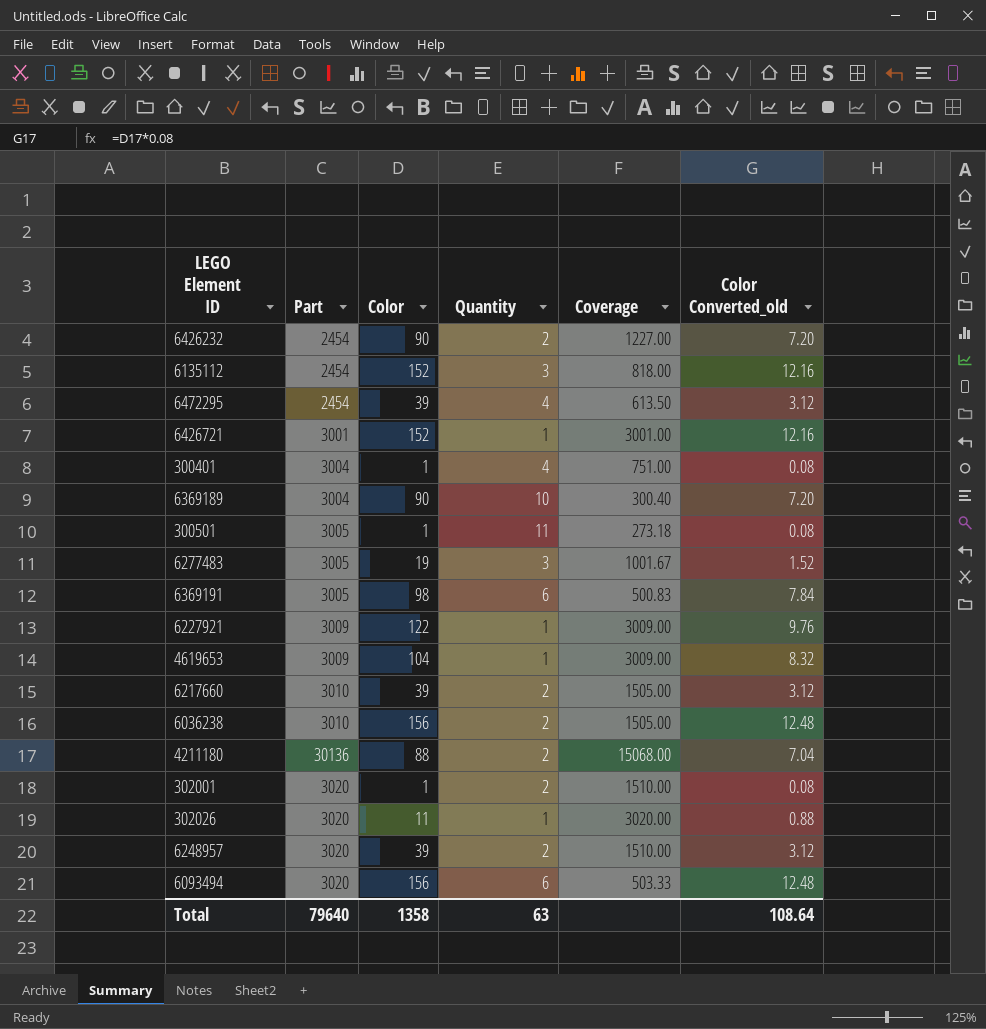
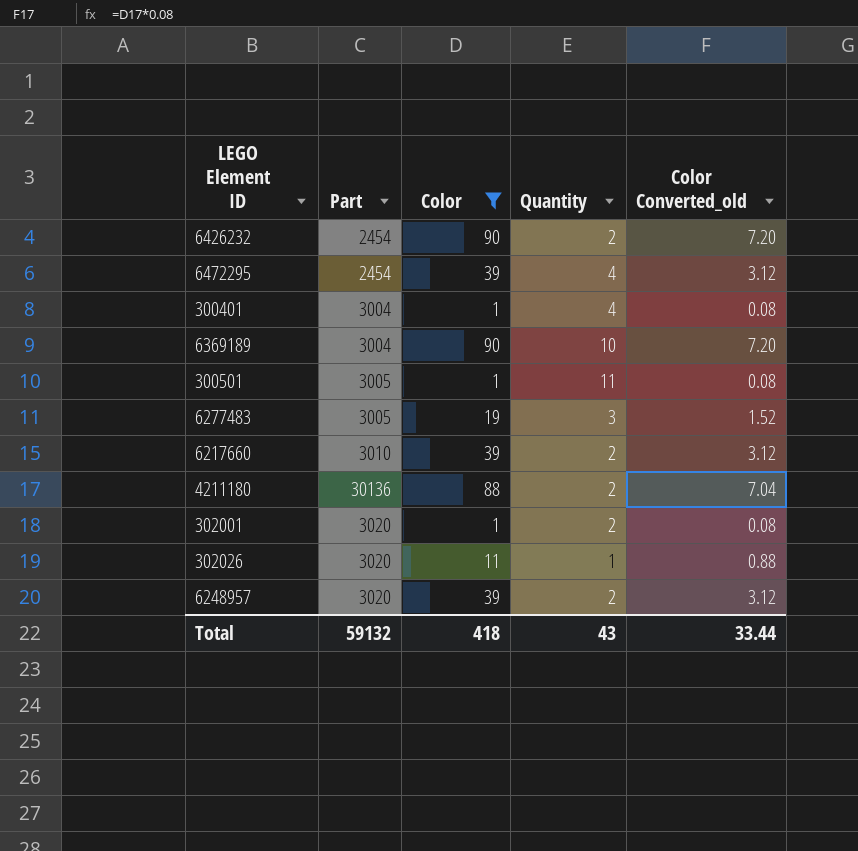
filter: none -> Color <= 90
column Coverage | formula: [Part] / [Quantity] -> none
Total | Part: 79640 -> 59132
Total | Color: 1358 -> 418
Total | Quantity: 63 -> 43
Total | Color Converted_old: 108.64 -> 33.44

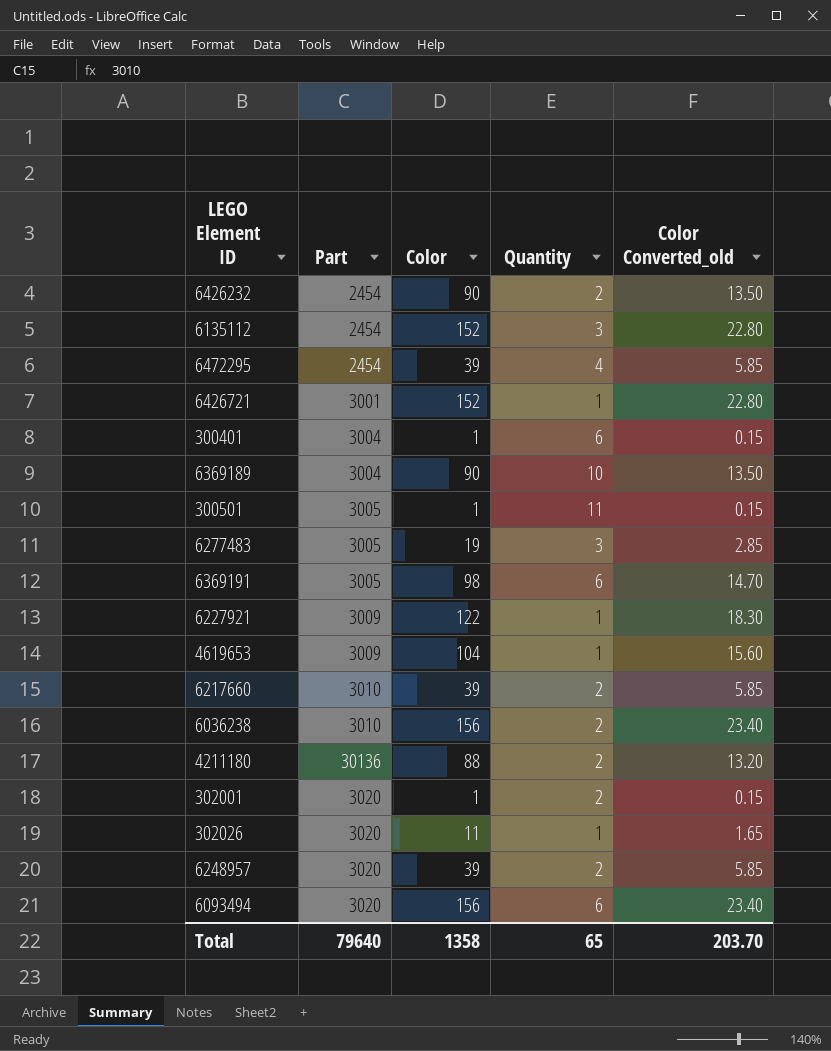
filter: Color <= 90 -> none
column Color Converted_old | formula: [Color] * 0.08 -> [Color] * 0.15
300401 | Quantity: 4 -> 6
Total | Part: 59132 -> 79640
Total | Color: 418 -> 1358
Total | Quantity: 43 -> 65
Total | Color Converted_old: 33.44 -> 203.70

